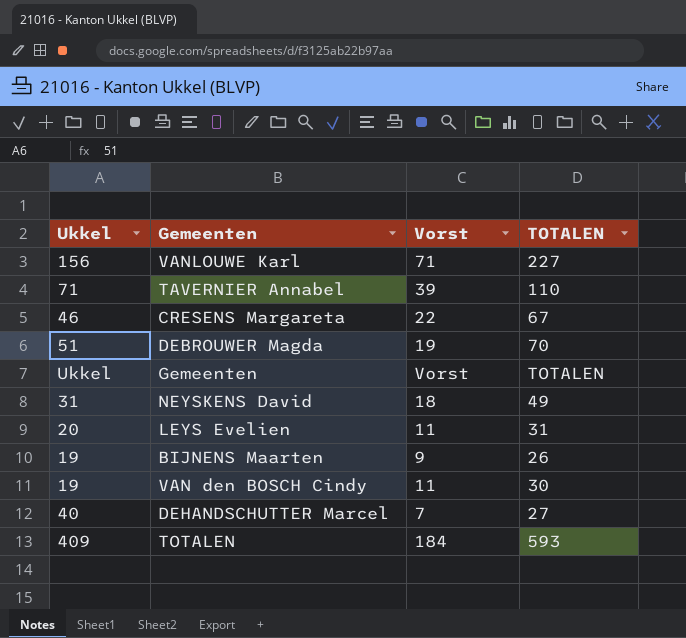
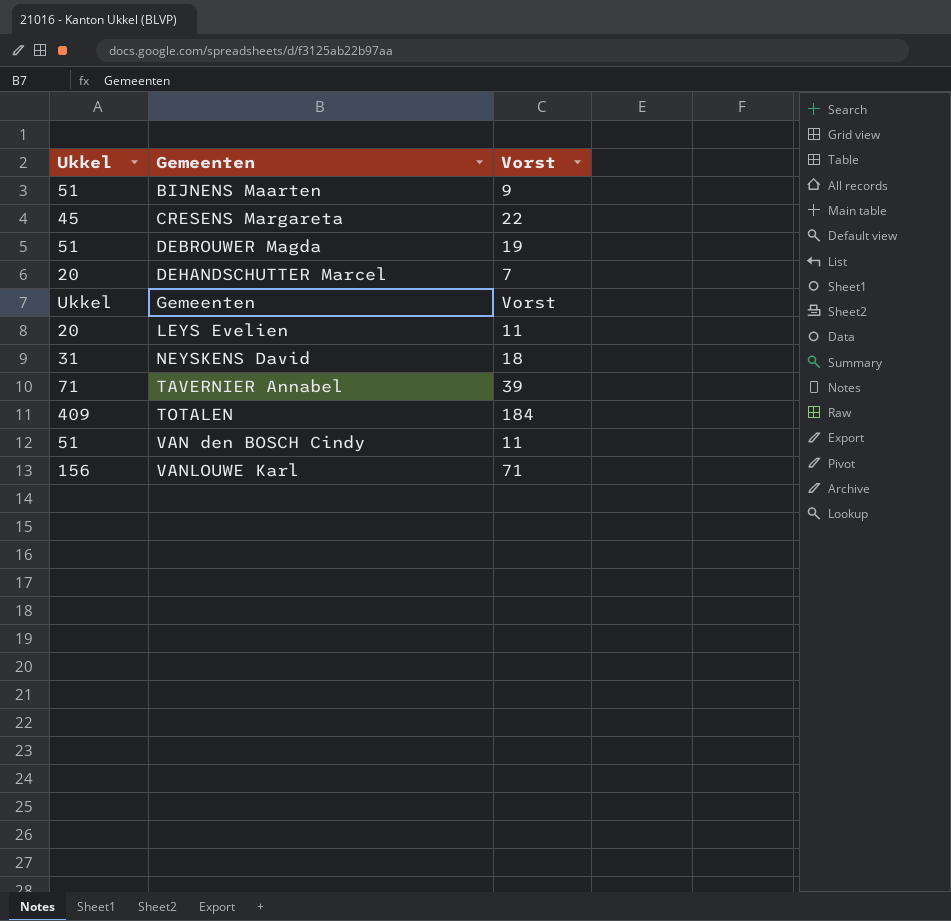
row order: none -> Gemeenten ascending
column TOTALEN | position: 4 -> none
BIJNENS Maarten | Ukkel: 19 -> 51
CRESENS Margareta | Ukkel: 46 -> 45
DEHANDSCHUTTER Marcel | Ukkel: 40 -> 20
VAN den BOSCH Cindy | Ukkel: 19 -> 51

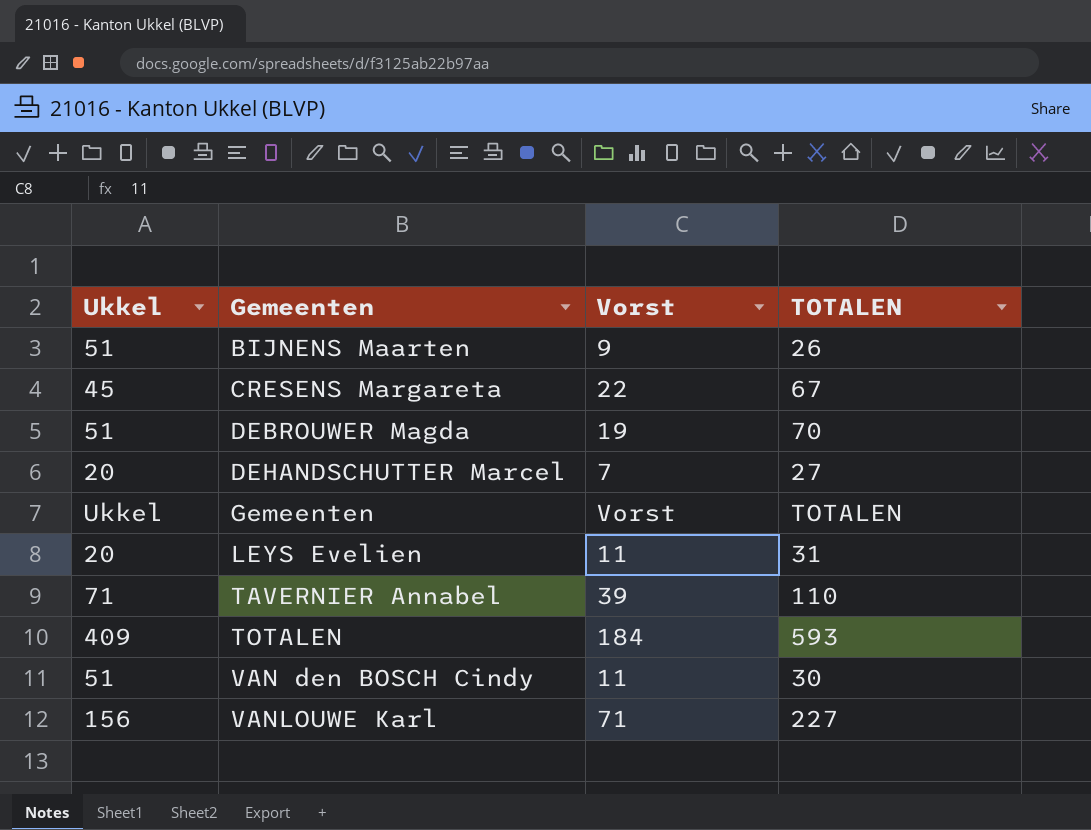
column TOTALEN | position: none -> 4
row NEYSKENS David: 31 | 18 -> none

